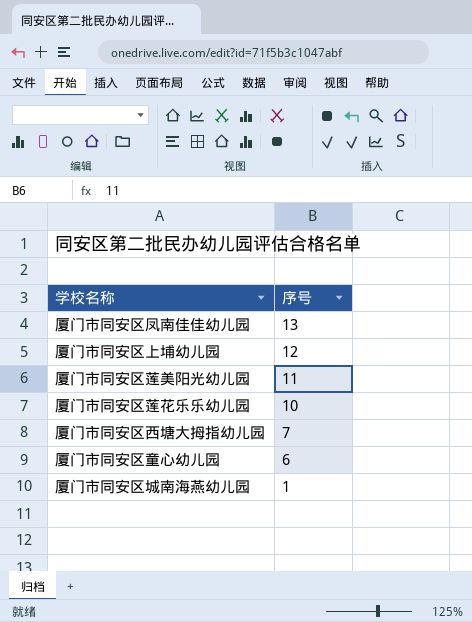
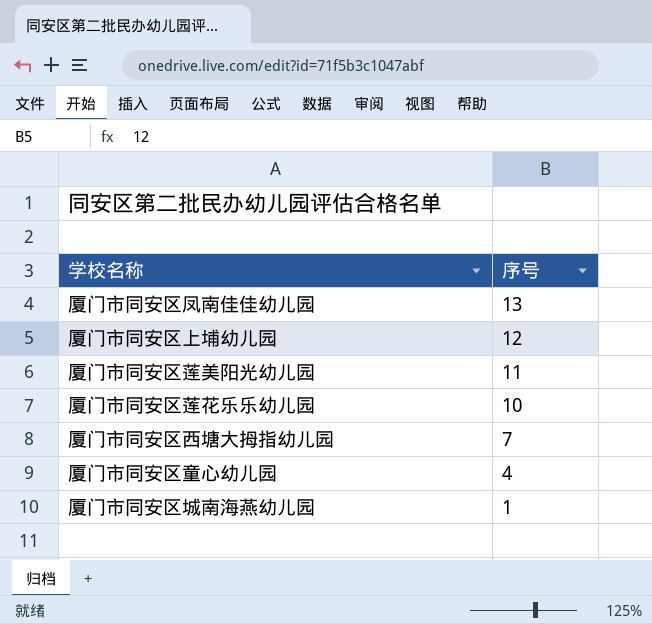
厦门市同安区童心幼儿园 | 序号: 6 -> 4

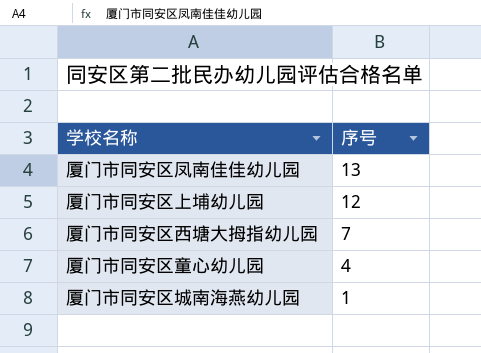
row 厦门市同安区莲美阳光幼儿园: 11 -> none
row 厦门市同安区莲花乐乐幼儿园: 10 -> none

